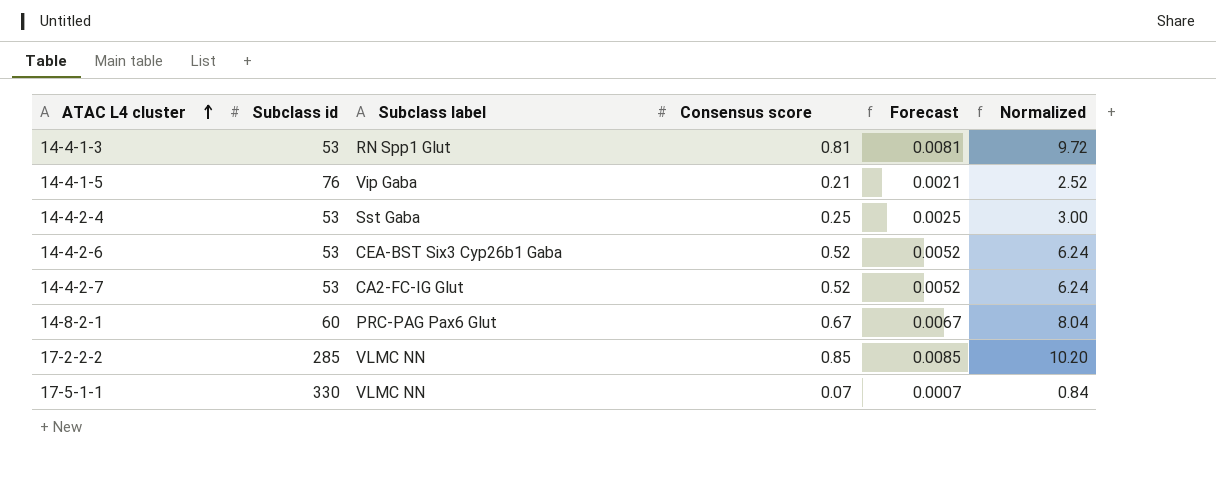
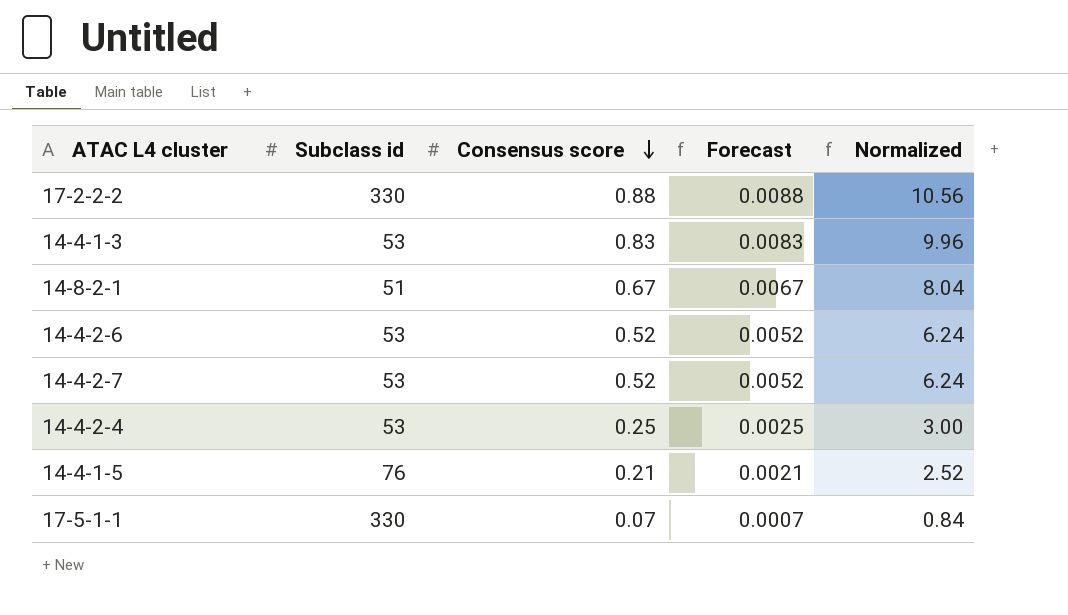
row order: ATAC L4 cluster ascending -> Consensus score descending
column Subclass label | position: 3 -> none
17-2-2-2 | Subclass id: 285 -> 330
17-2-2-2 | Consensus score: 0.85 -> 0.88
17-2-2-2 | Forecast: 0.0085 -> 0.0088
17-2-2-2 | Normalized: 10.20 -> 10.56
14-4-1-3 | Consensus score: 0.81 -> 0.83
14-4-1-3 | Forecast: 0.0081 -> 0.0083
14-4-1-3 | Normalized: 9.72 -> 9.96
14-8-2-1 | Subclass id: 60 -> 51

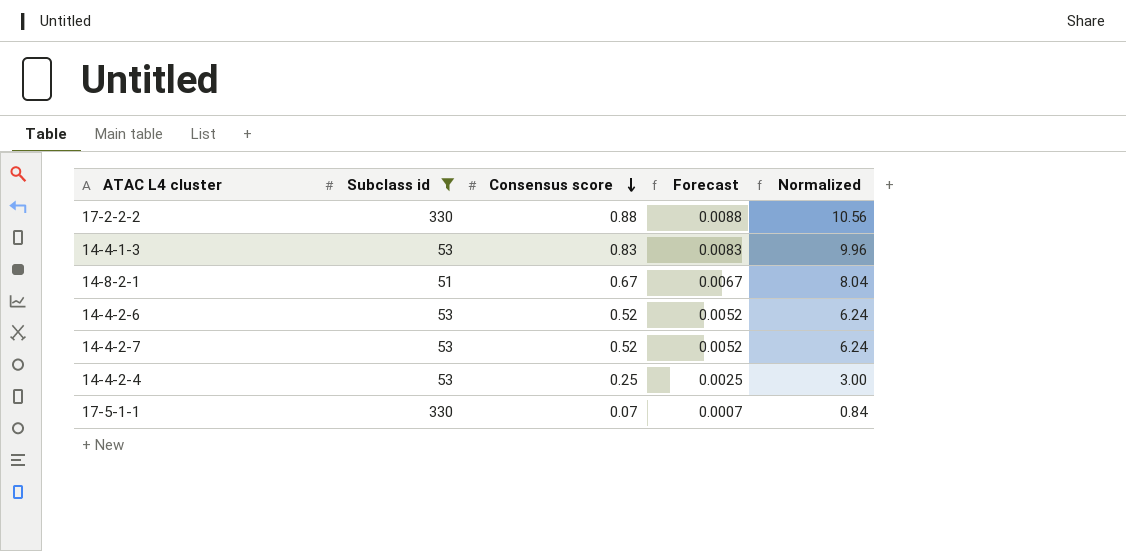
filter: none -> Subclass id != 76

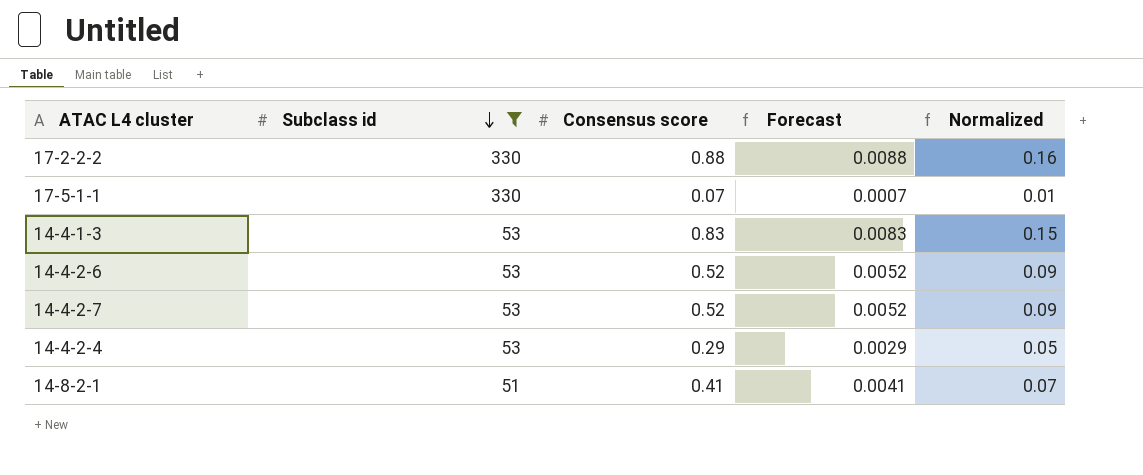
row order: Consensus score descending -> Subclass id descending
column Normalized | formula: [Consensus score] * 12 -> [Consensus score] * 0.18
14-4-2-4 | Consensus score: 0.25 -> 0.29
14-4-2-4 | Forecast: 0.0025 -> 0.0029
14-8-2-1 | Consensus score: 0.67 -> 0.41
14-8-2-1 | Forecast: 0.0067 -> 0.0041

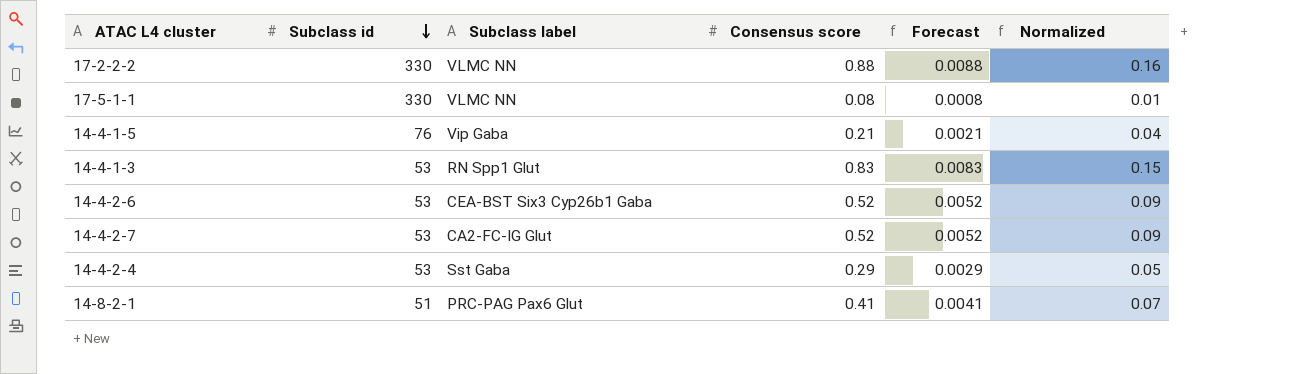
filter: Subclass id != 76 -> none
column Subclass label | position: none -> 3
17-5-1-1 | Consensus score: 0.07 -> 0.08
17-5-1-1 | Forecast: 0.0007 -> 0.0008

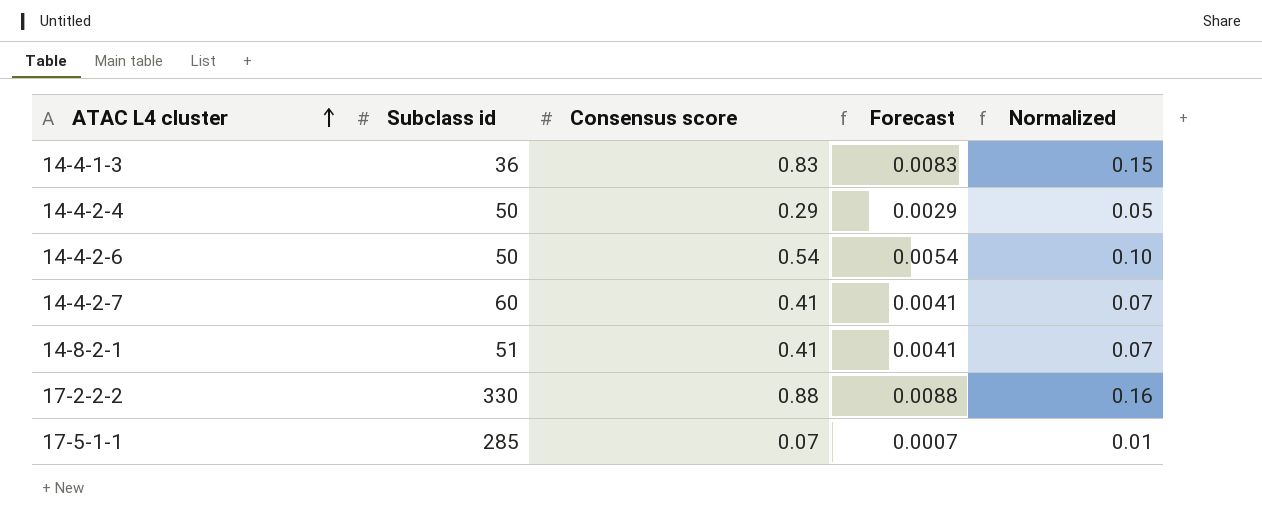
row order: Subclass id descending -> ATAC L4 cluster ascending
column Subclass label | position: 3 -> none
row 14-4-1-5: 76 | Vip Gaba | 0.21 | 0.0021 | 0.04 -> none
14-4-1-3 | Subclass id: 53 -> 36
14-4-2-4 | Subclass id: 53 -> 50
14-4-2-6 | Subclass id: 53 -> 50
14-4-2-6 | Consensus score: 0.52 -> 0.54
14-4-2-6 | Forecast: 0.0052 -> 0.0054
14-4-2-6 | Normalized: 0.09 -> 0.10
14-4-2-7 | Subclass id: 53 -> 60
14-4-2-7 | Consensus score: 0.52 -> 0.41
14-4-2-7 | Forecast: 0.0052 -> 0.0041
14-4-2-7 | Normalized: 0.09 -> 0.07
17-5-1-1 | Subclass id: 330 -> 285
17-5-1-1 | Consensus score: 0.08 -> 0.07
17-5-1-1 | Forecast: 0.0008 -> 0.0007

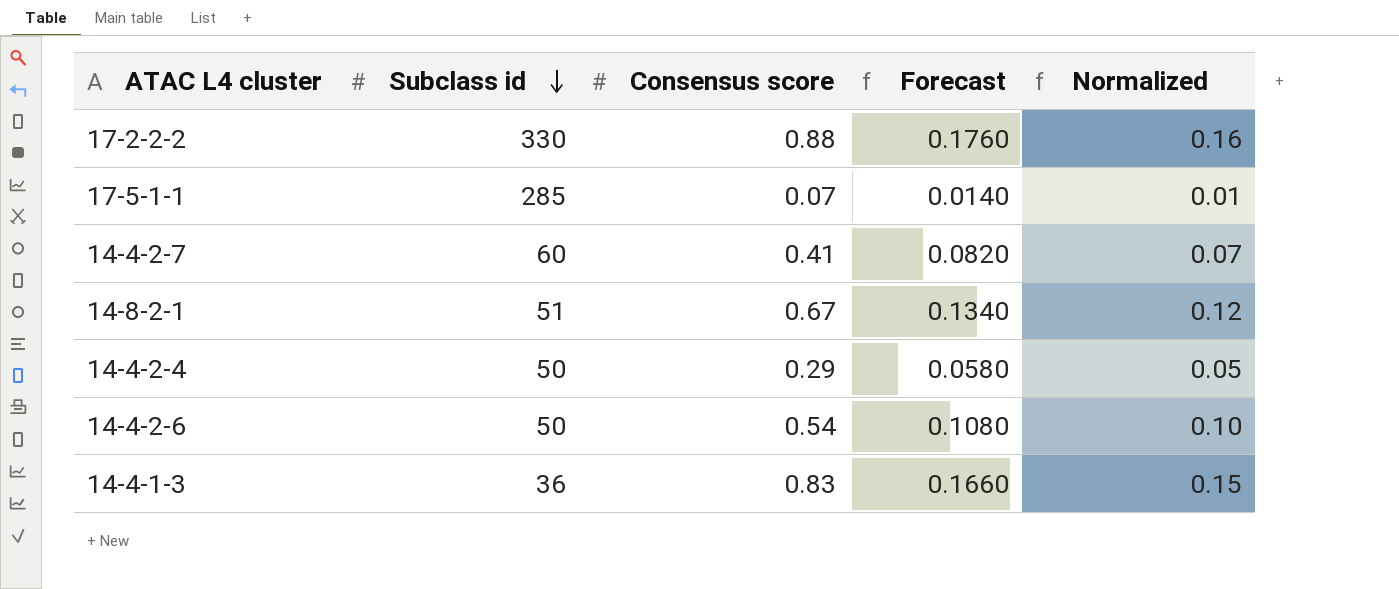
row order: ATAC L4 cluster ascending -> Subclass id descending
column Forecast | formula: [Consensus score] * 0.01 -> [Consensus score] * 0.2
14-8-2-1 | Consensus score: 0.41 -> 0.67
14-8-2-1 | Normalized: 0.07 -> 0.12

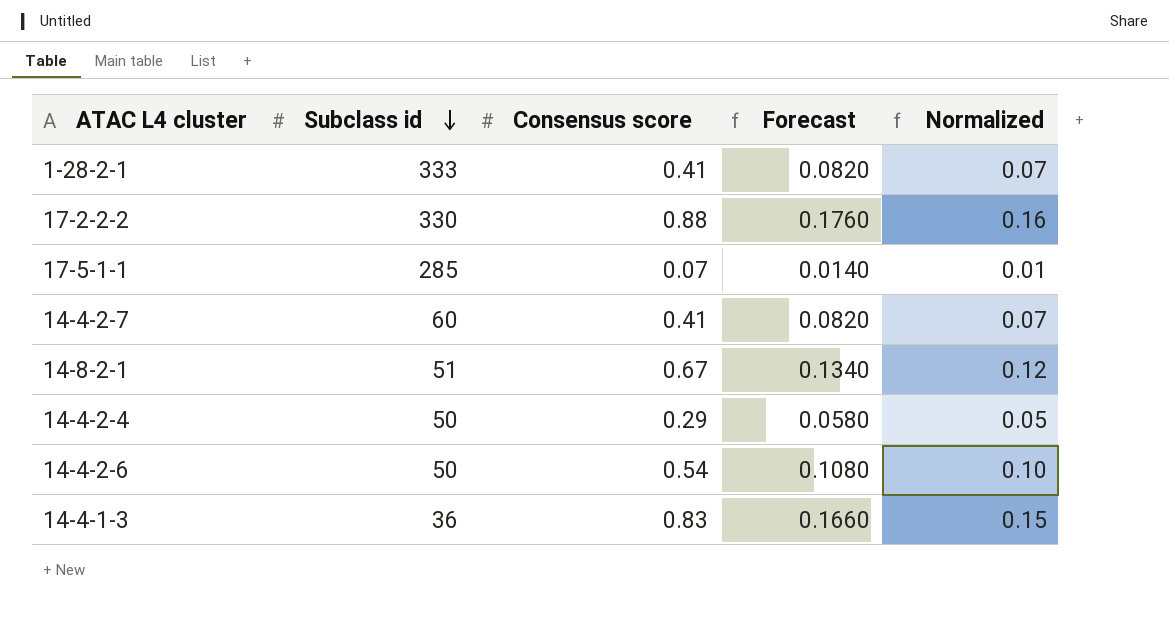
row 1-28-2-1: none -> 333 | 0.41 | 0.0820 | 0.07

